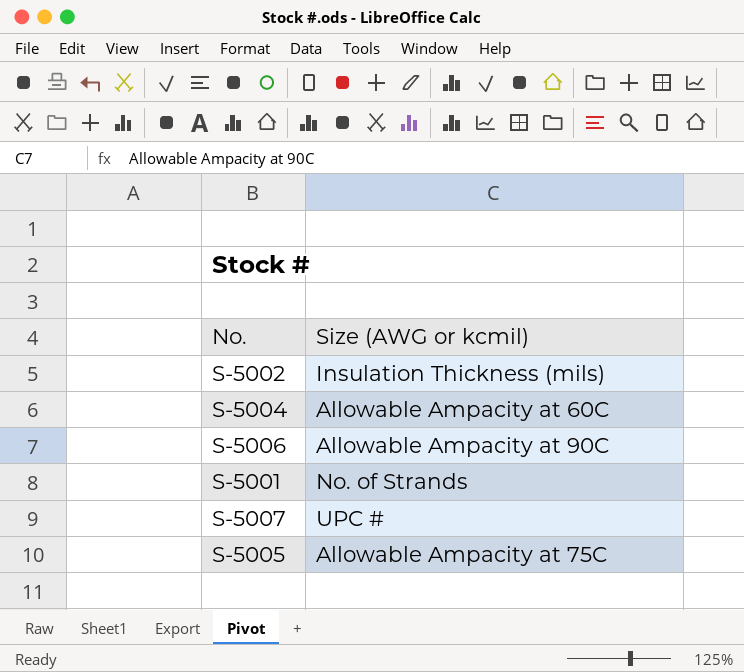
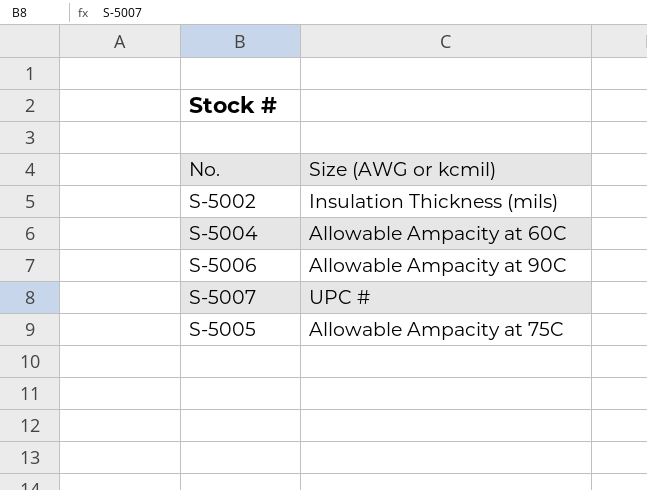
row S-5001: No. of Strands -> none

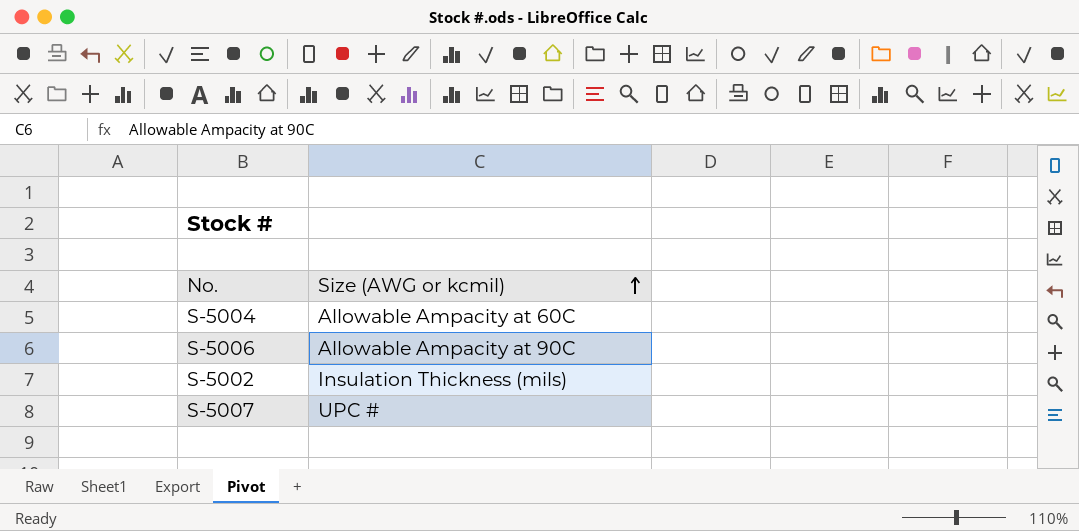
row order: none -> Size (AWG or kcmil) ascending
row S-5005: Allowable Ampacity at 75C -> none

